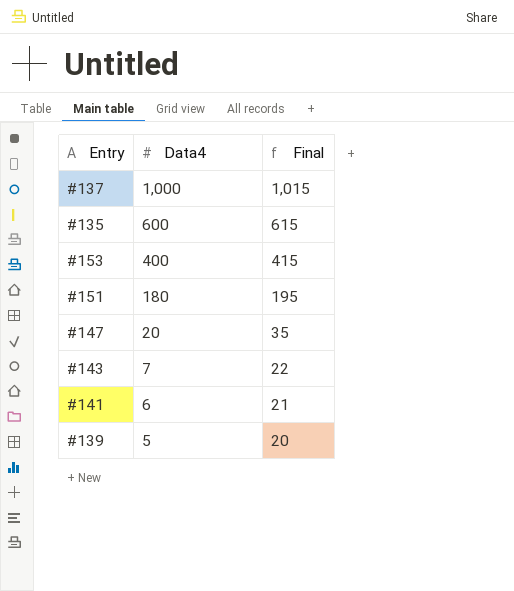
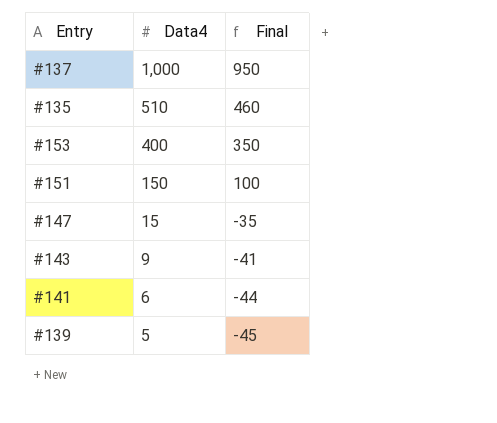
column Final | formula: [Data4] + 15 -> [Data4] - 50
#135 | Data4: 600 -> 510
#151 | Data4: 180 -> 150
#147 | Data4: 20 -> 15
#143 | Data4: 7 -> 9

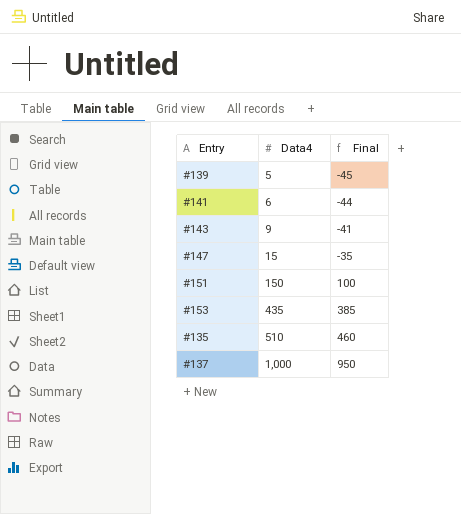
row order: Data4 descending -> Data4 ascending
#153 | Data4: 400 -> 435
#153 | Final: 350 -> 385

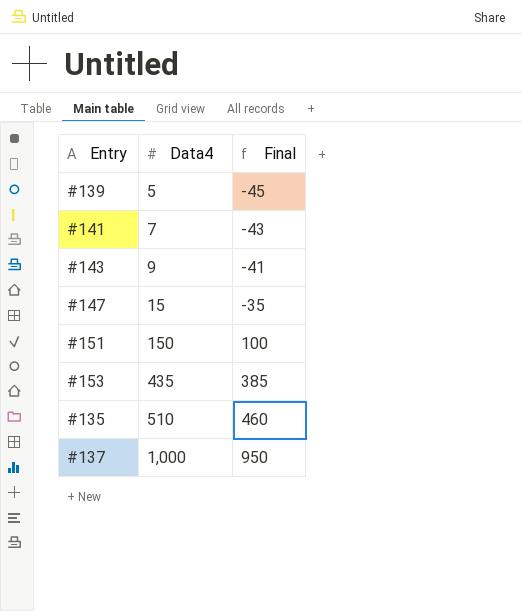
#141 | Data4: 6 -> 7
#141 | Final: -44 -> -43

